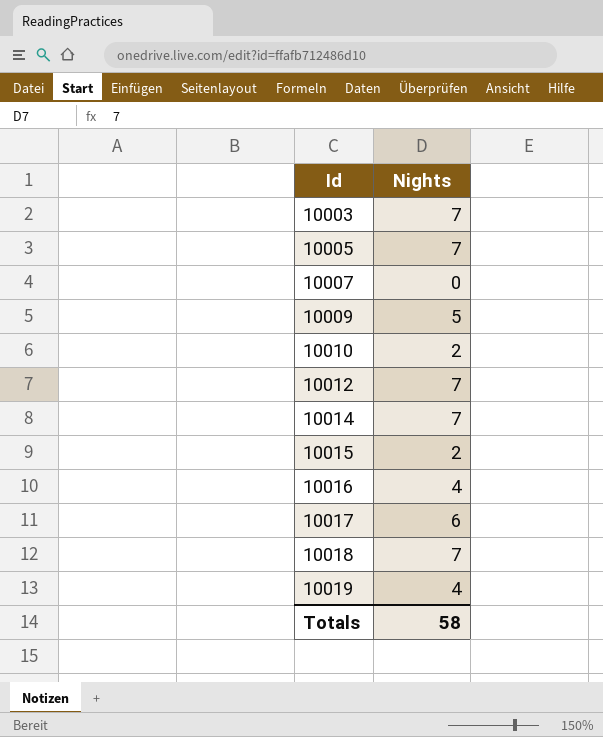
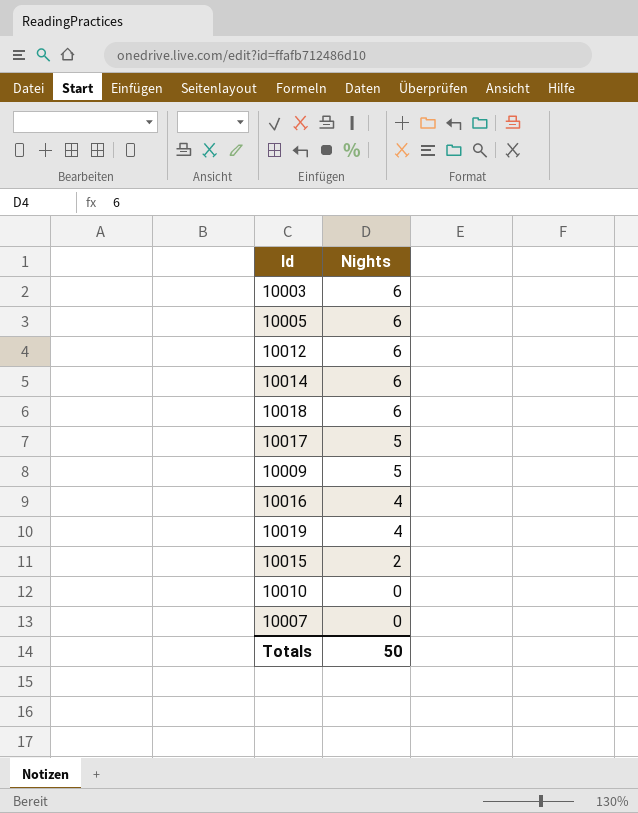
row order: Id ascending -> Nights descending
10003 | Nights: 7 -> 6
10005 | Nights: 7 -> 6
10012 | Nights: 7 -> 6
10014 | Nights: 7 -> 6
10018 | Nights: 7 -> 6
10017 | Nights: 6 -> 5
10010 | Nights: 2 -> 0
Totals | Nights: 58 -> 50

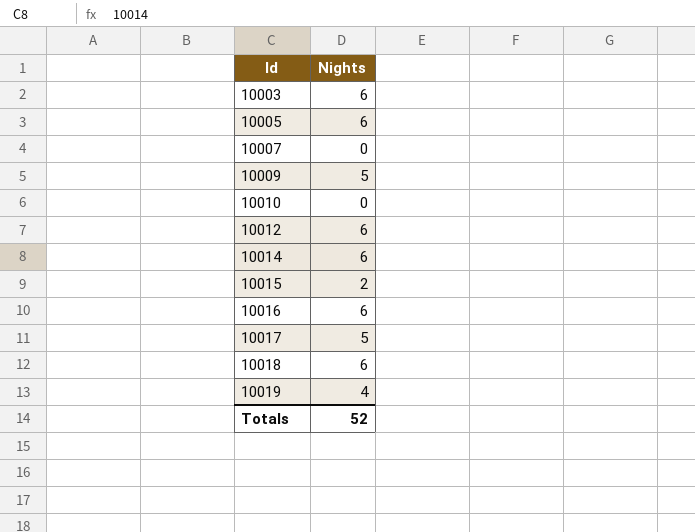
row order: Nights descending -> Id ascending
10016 | Nights: 4 -> 6
Totals | Nights: 50 -> 52

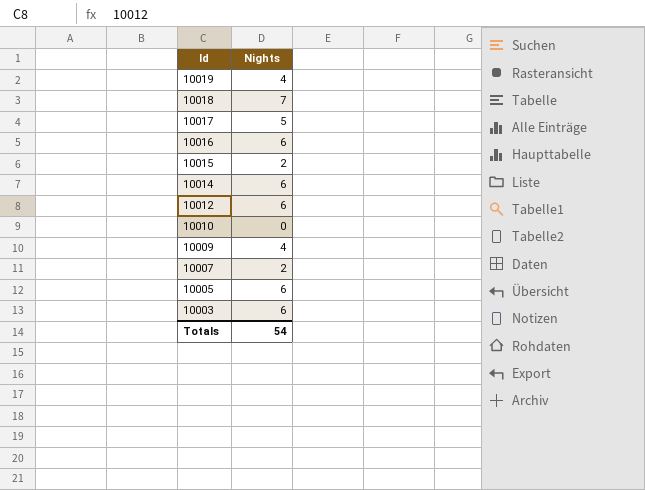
row order: Id ascending -> Id descending
10018 | Nights: 6 -> 7
10009 | Nights: 5 -> 4
10007 | Nights: 0 -> 2
Totals | Nights: 52 -> 54

